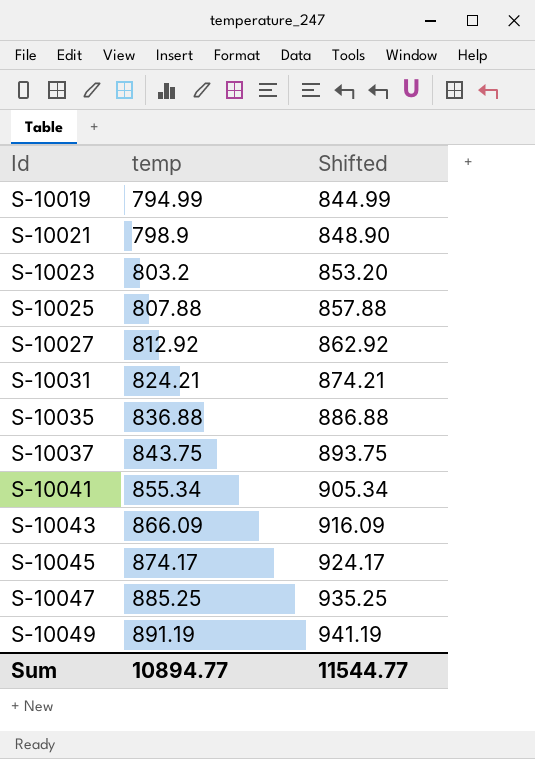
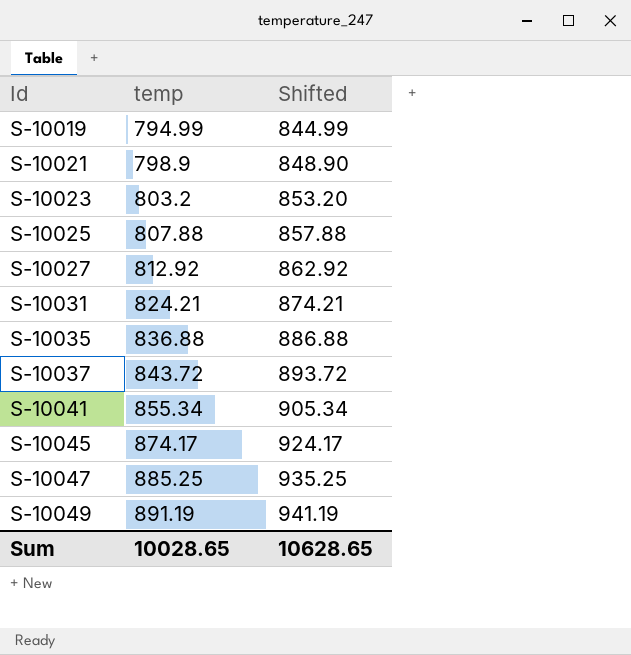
row S-10043: 866.09 | 916.09 -> none
S-10037 | temp: 843.75 -> 843.72
S-10037 | Shifted: 893.75 -> 893.72
Sum | temp: 10894.77 -> 10028.65
Sum | Shifted: 11544.77 -> 10628.65

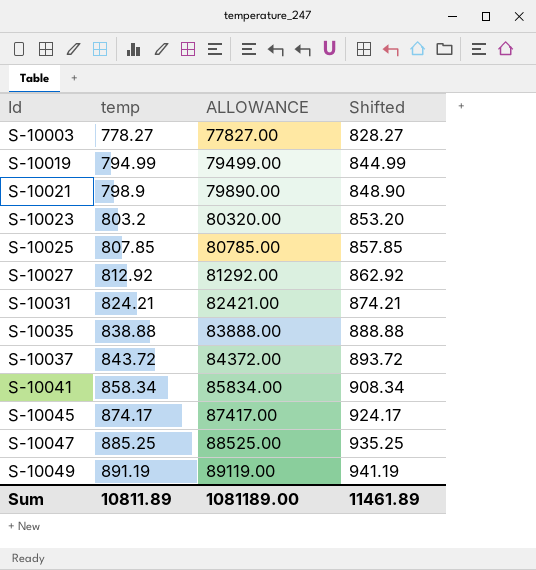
column ALLOWANCE | formula: none -> [temp] * 100
row S-10003: none -> 778.27 | 77827.00 | 828.27
S-10025 | temp: 807.88 -> 807.85
S-10025 | Shifted: 857.88 -> 857.85
S-10035 | temp: 836.88 -> 838.88
S-10035 | Shifted: 886.88 -> 888.88
S-10041 | temp: 855.34 -> 858.34
S-10041 | Shifted: 905.34 -> 908.34
Sum | temp: 10028.65 -> 10811.89
Sum | Shifted: 10628.65 -> 11461.89

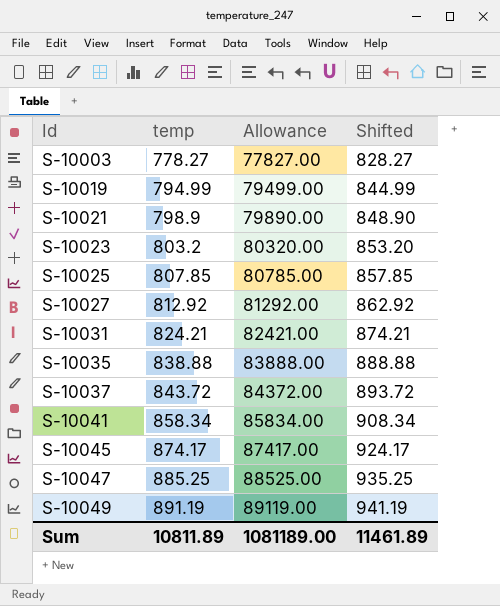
column name: ALLOWANCE -> Allowance

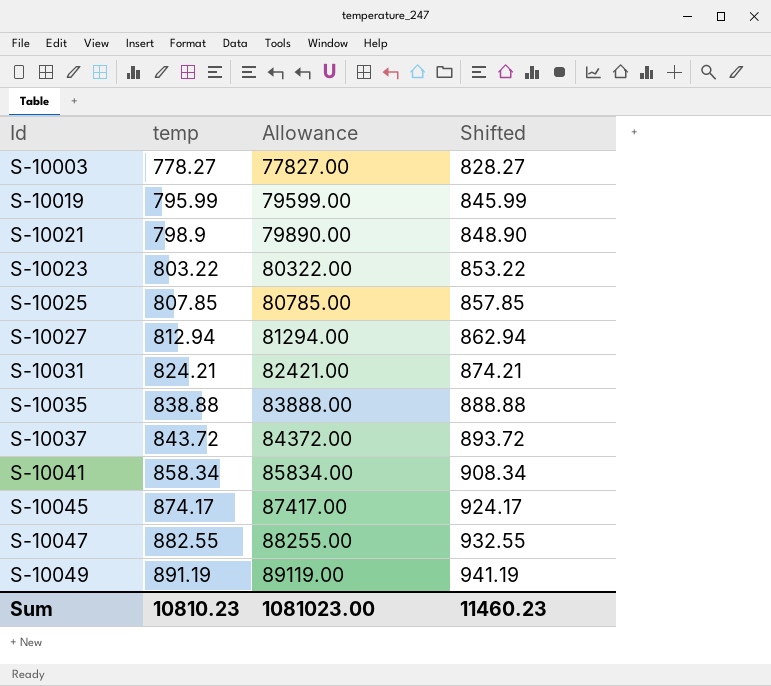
S-10019 | temp: 794.99 -> 795.99
S-10019 | Allowance: 79499.00 -> 79599.00
S-10019 | Shifted: 844.99 -> 845.99
S-10023 | temp: 803.2 -> 803.22
S-10023 | Allowance: 80320.00 -> 80322.00
S-10023 | Shifted: 853.20 -> 853.22
S-10027 | temp: 812.92 -> 812.94
S-10027 | Allowance: 81292.00 -> 81294.00
S-10027 | Shifted: 862.92 -> 862.94
S-10047 | temp: 885.25 -> 882.55
S-10047 | Allowance: 88525.00 -> 88255.00
S-10047 | Shifted: 935.25 -> 932.55
Sum | temp: 10811.89 -> 10810.23
Sum | Allowance: 1081189.00 -> 1081023.00
Sum | Shifted: 11461.89 -> 11460.23

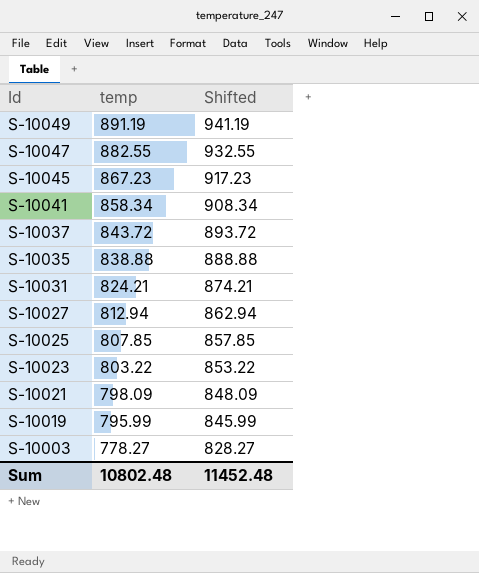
row order: Id ascending -> Id descending
column Allowance | formula: [temp] * 100 -> none
S-10045 | temp: 874.17 -> 867.23
S-10045 | Shifted: 924.17 -> 917.23
S-10021 | temp: 798.9 -> 798.09
S-10021 | Shifted: 848.90 -> 848.09
Sum | temp: 10810.23 -> 10802.48
Sum | Shifted: 11460.23 -> 11452.48

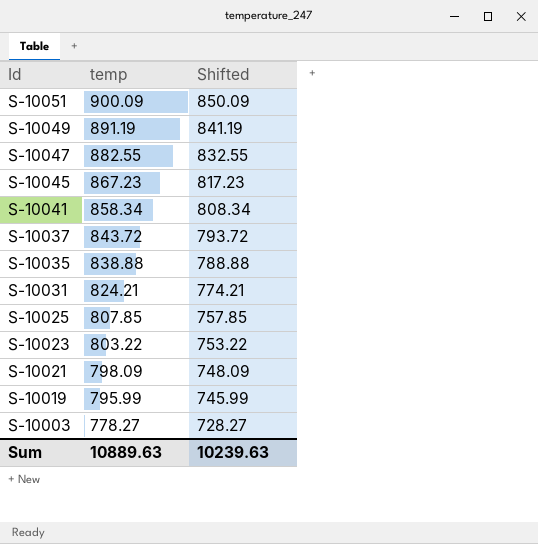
column Shifted | formula: [temp] + 50 -> [temp] - 50
row S-10027: 812.94 | 862.94 -> none
row S-10051: none -> 900.09 | 850.09
Sum | temp: 10802.48 -> 10889.63
Sum | Shifted: 11452.48 -> 10239.63

